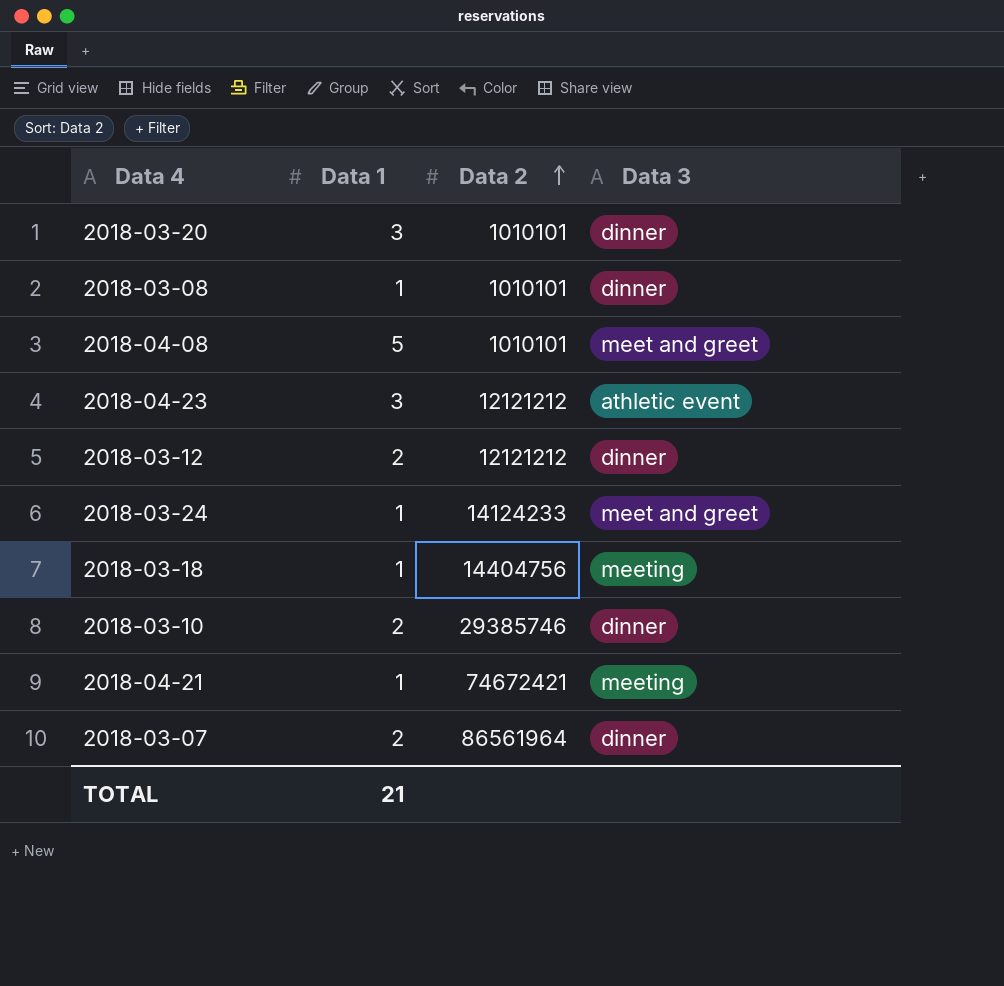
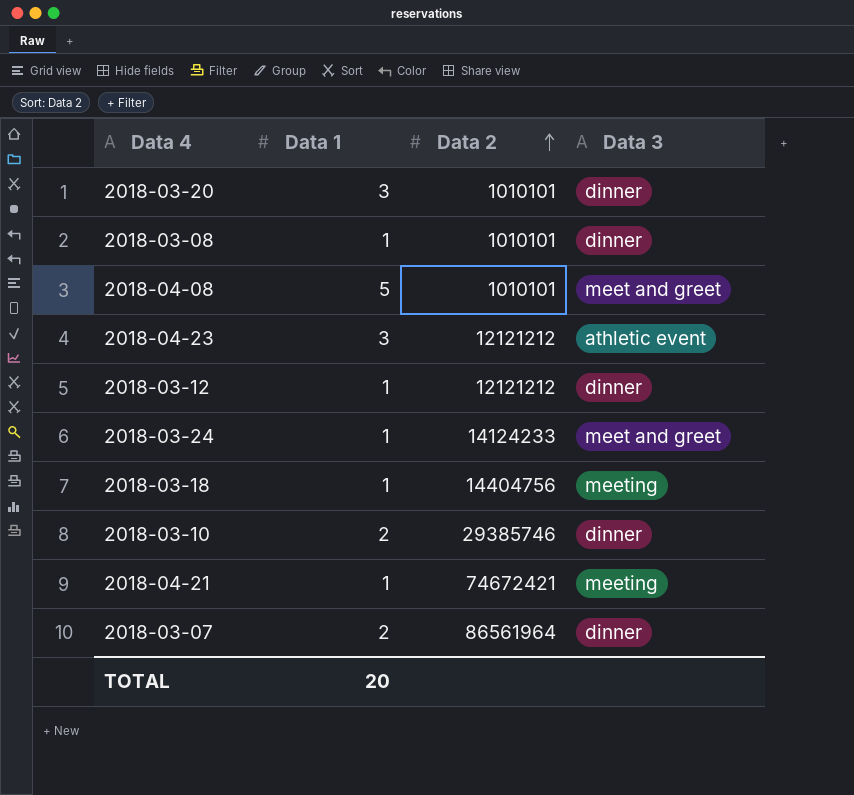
2018-03-12 | Data 1: 2 -> 1
TOTAL | Data 1: 21 -> 20

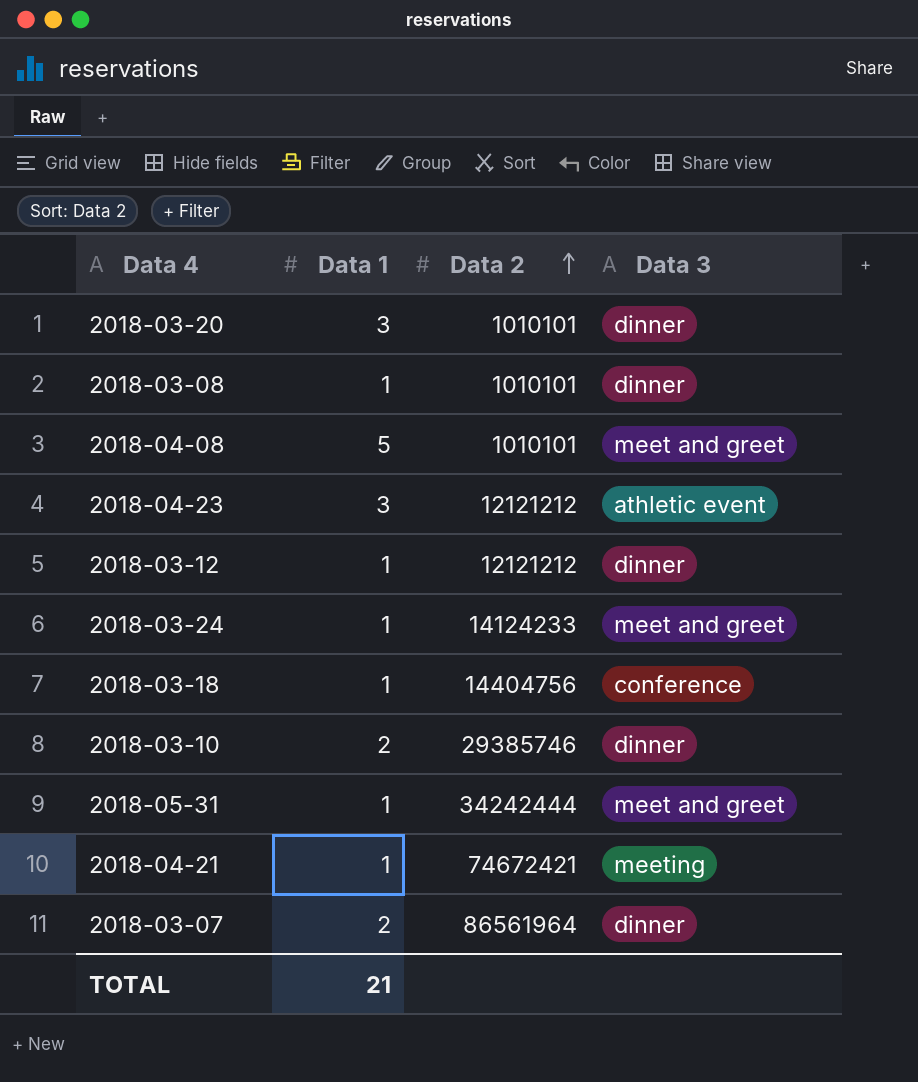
2018-03-18 | Data 3: meeting -> conference
row 2018-05-31: none -> 1 | 34242444 | meet and greet
TOTAL | Data 1: 20 -> 21

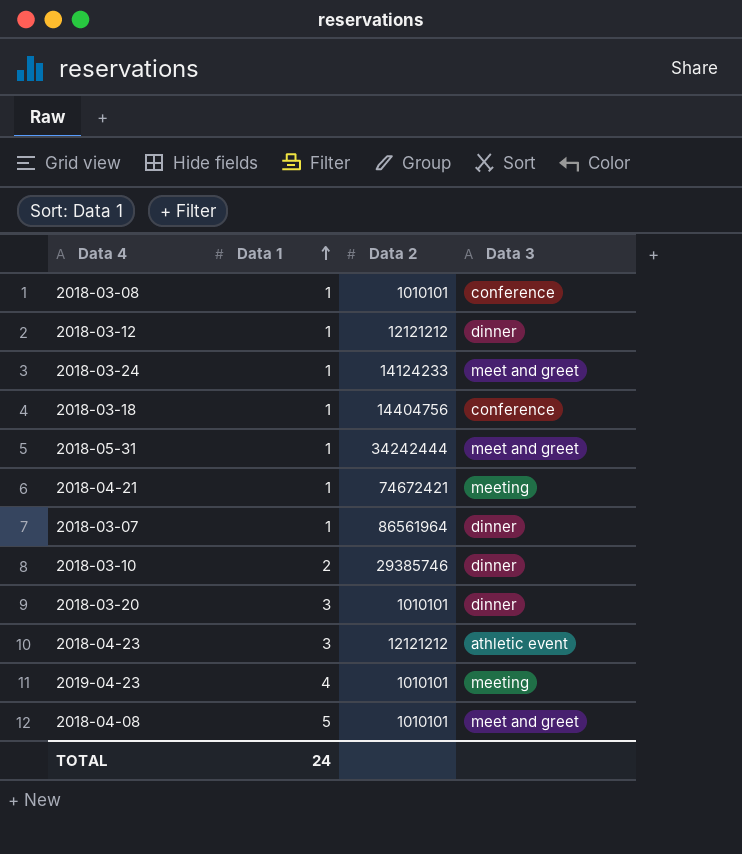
row order: Data 2 ascending -> Data 1 ascending
2018-03-08 | Data 3: dinner -> conference
2018-03-07 | Data 1: 2 -> 1
row 2019-04-23: none -> 4 | 1010101 | meeting
TOTAL | Data 1: 21 -> 24

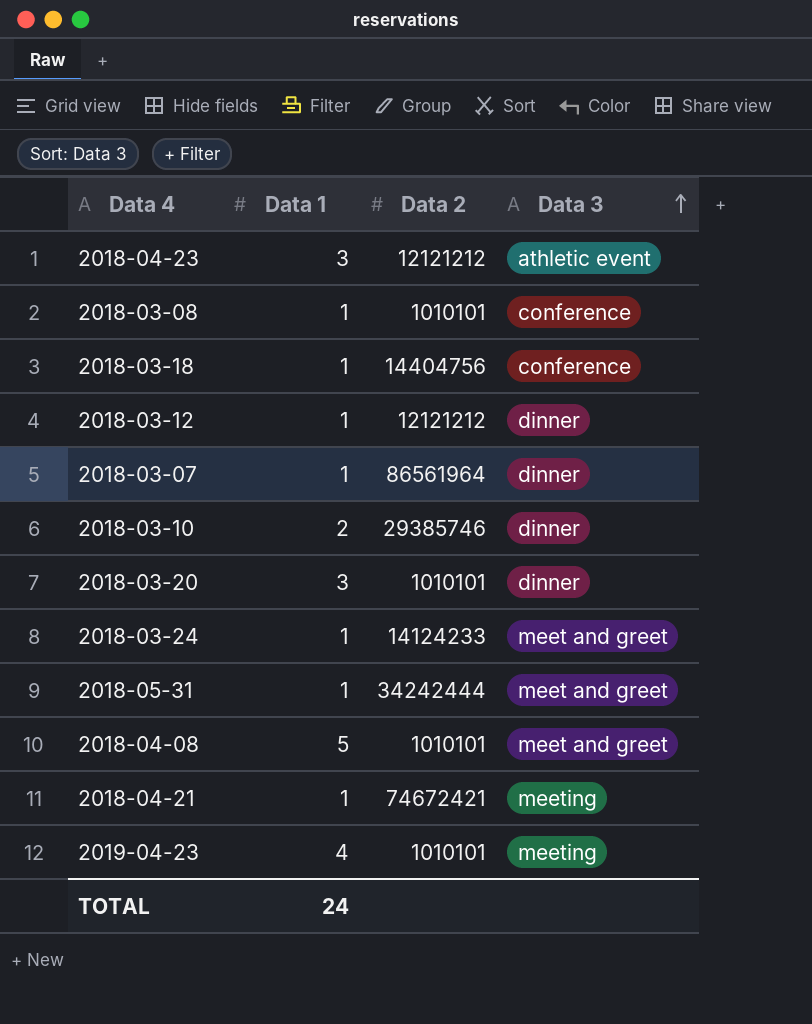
row order: Data 1 ascending -> Data 3 ascending

